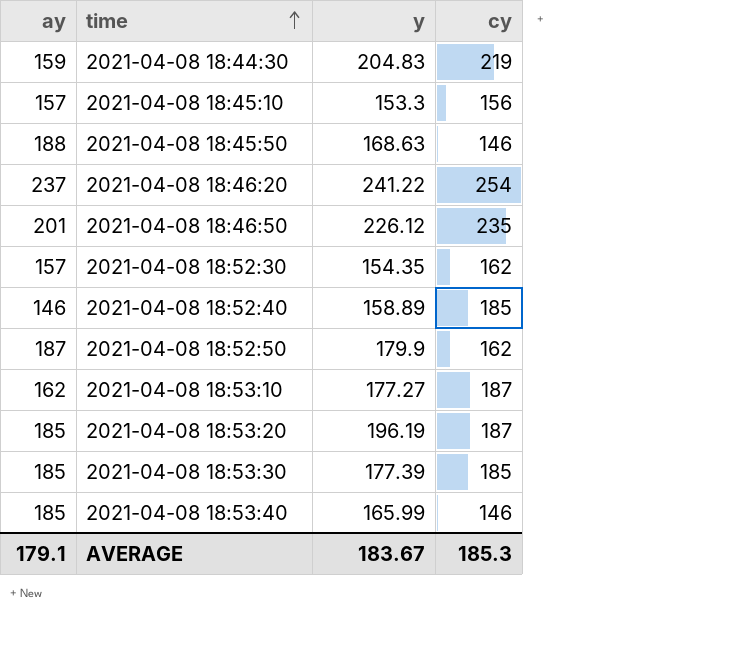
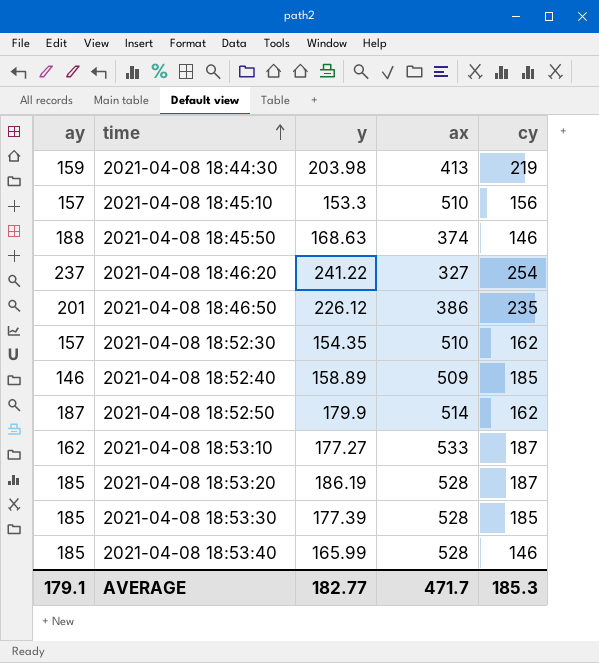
column ax | position: none -> 4
2021-04-08 18:44:30 | y: 204.83 -> 203.98
2021-04-08 18:53:20 | y: 196.19 -> 186.19
AVERAGE | y: 183.67 -> 182.77

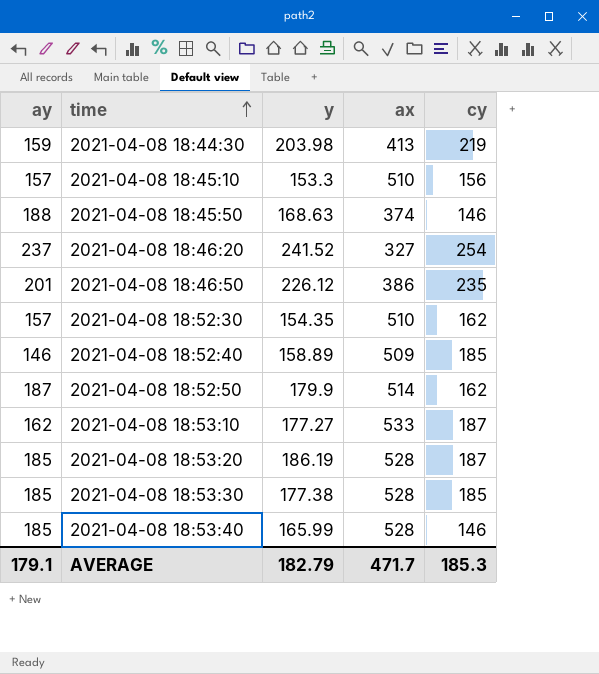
2021-04-08 18:46:20 | y: 241.22 -> 241.52
2021-04-08 18:53:30 | y: 177.39 -> 177.38
AVERAGE | y: 182.77 -> 182.79

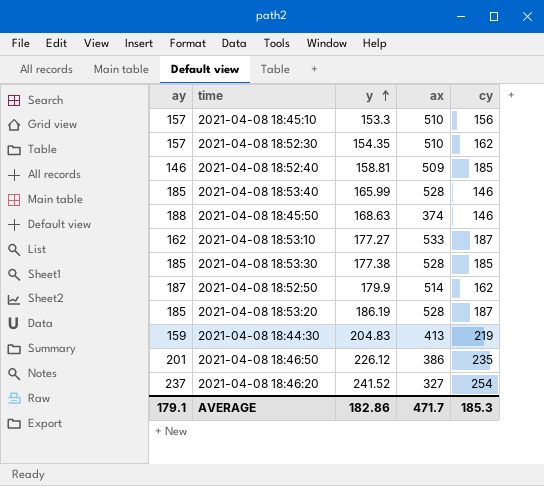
row order: time ascending -> y ascending
2021-04-08 18:52:40 | y: 158.89 -> 158.81
2021-04-08 18:44:30 | y: 203.98 -> 204.83
AVERAGE | y: 182.79 -> 182.86

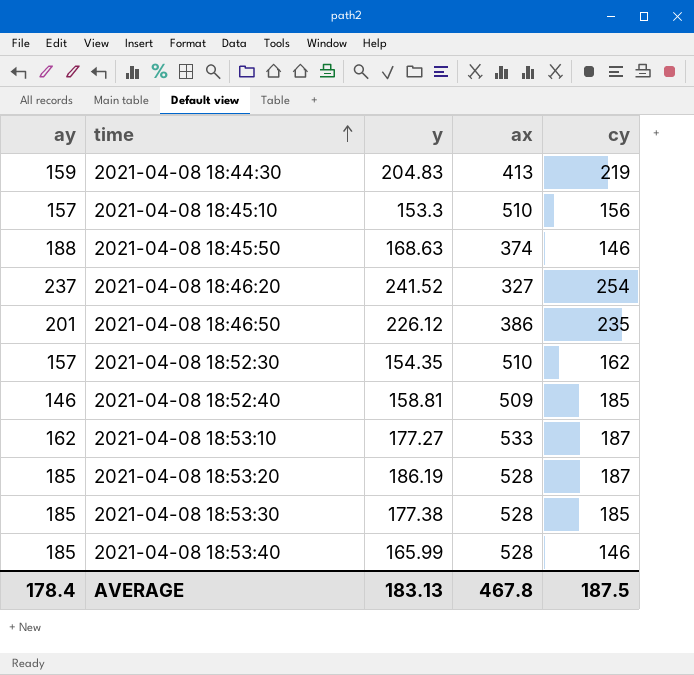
row order: y ascending -> time ascending
row 2021-04-08 18:52:50: 187 | 179.9 | 514 | 162 -> none
AVERAGE | ay: 179.1 -> 178.4
AVERAGE | y: 182.86 -> 183.13
AVERAGE | ax: 471.7 -> 467.8
AVERAGE | cy: 185.3 -> 187.5

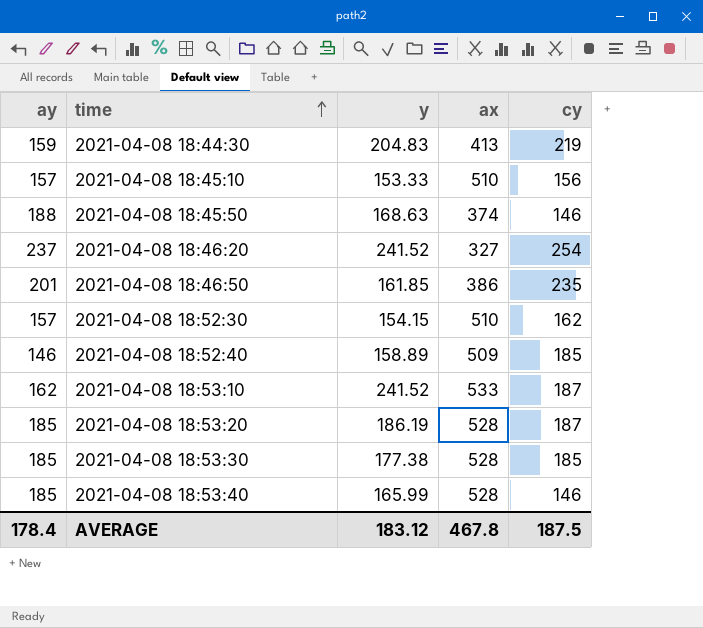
2021-04-08 18:45:10 | y: 153.3 -> 153.33
2021-04-08 18:46:50 | y: 226.12 -> 161.85
2021-04-08 18:52:30 | y: 154.35 -> 154.15
2021-04-08 18:52:40 | y: 158.81 -> 158.89
2021-04-08 18:53:10 | y: 177.27 -> 241.52
AVERAGE | y: 183.13 -> 183.12

